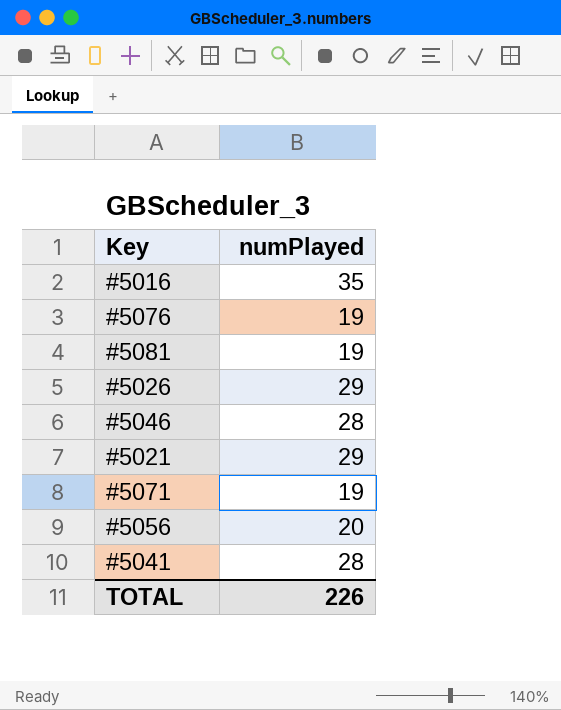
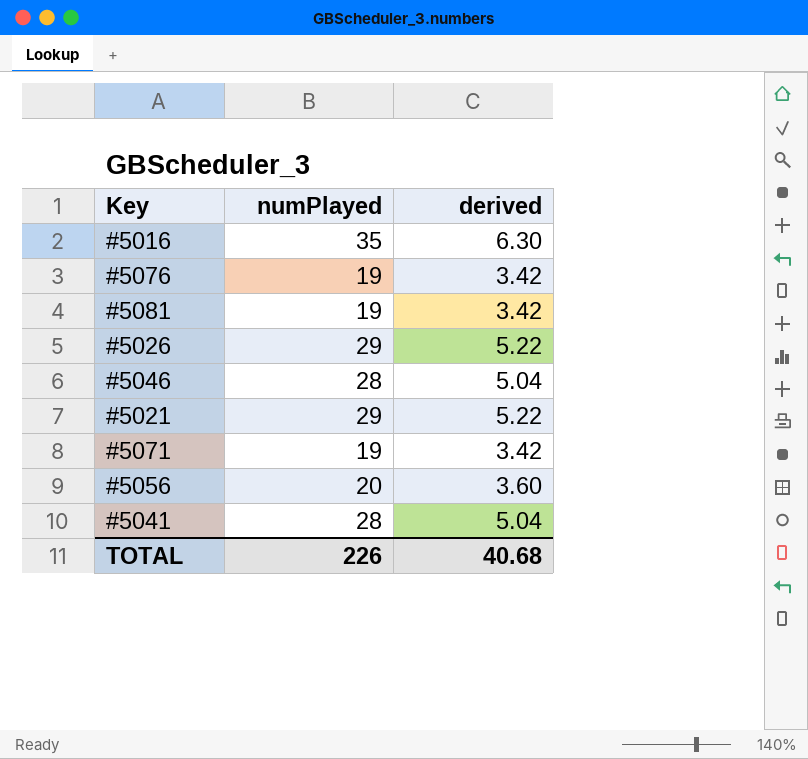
column derived | formula: none -> [numPlayed] * 0.18

